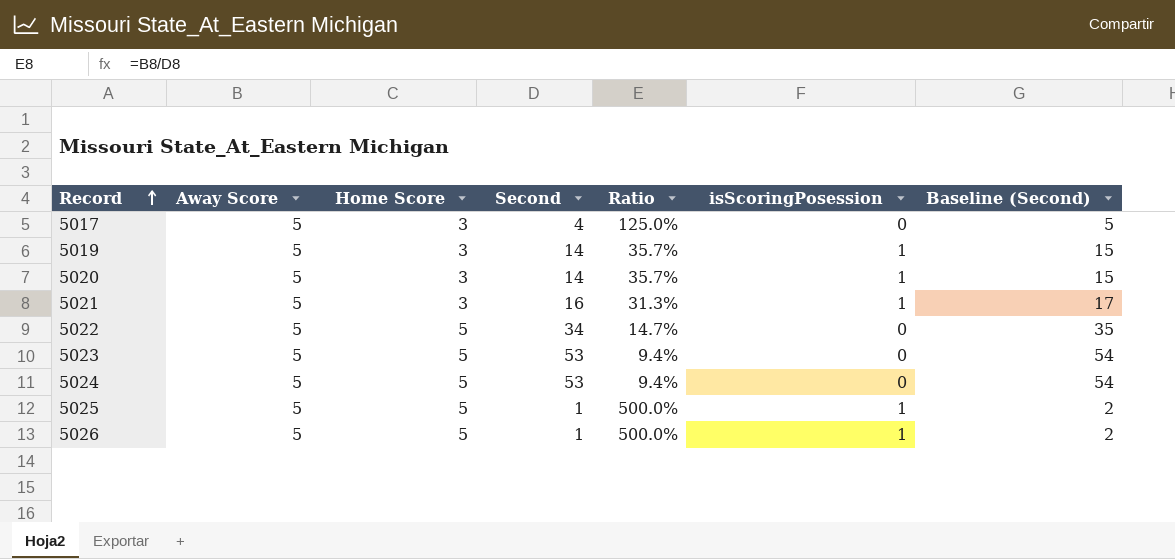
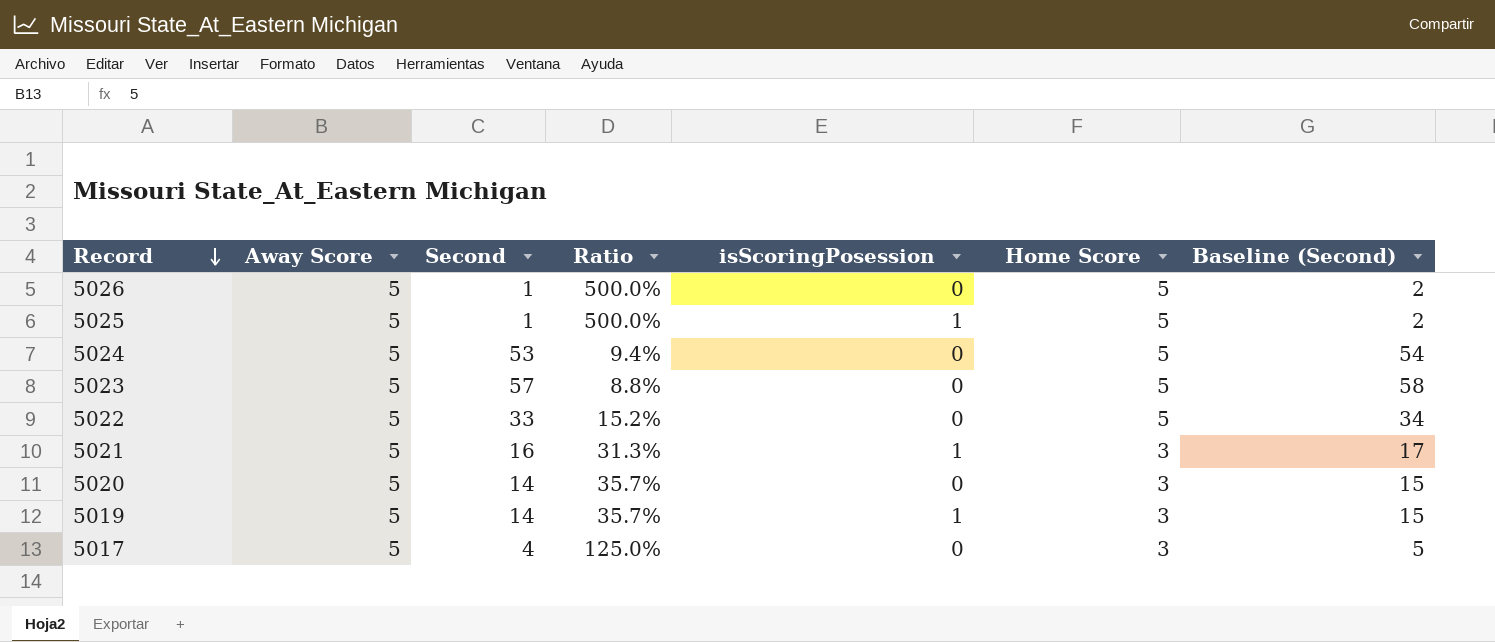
row order: Record ascending -> Record descending
column Home Score | position: 3 -> 6
5026 | isScoringPosession: 1 -> 0
5023 | Second: 53 -> 57
5023 | Ratio: 9.4% -> 8.8%
5023 | Baseline (Second): 54 -> 58
5022 | Second: 34 -> 33
5022 | Ratio: 14.7% -> 15.2%
5022 | Baseline (Second): 35 -> 34
5020 | isScoringPosession: 1 -> 0

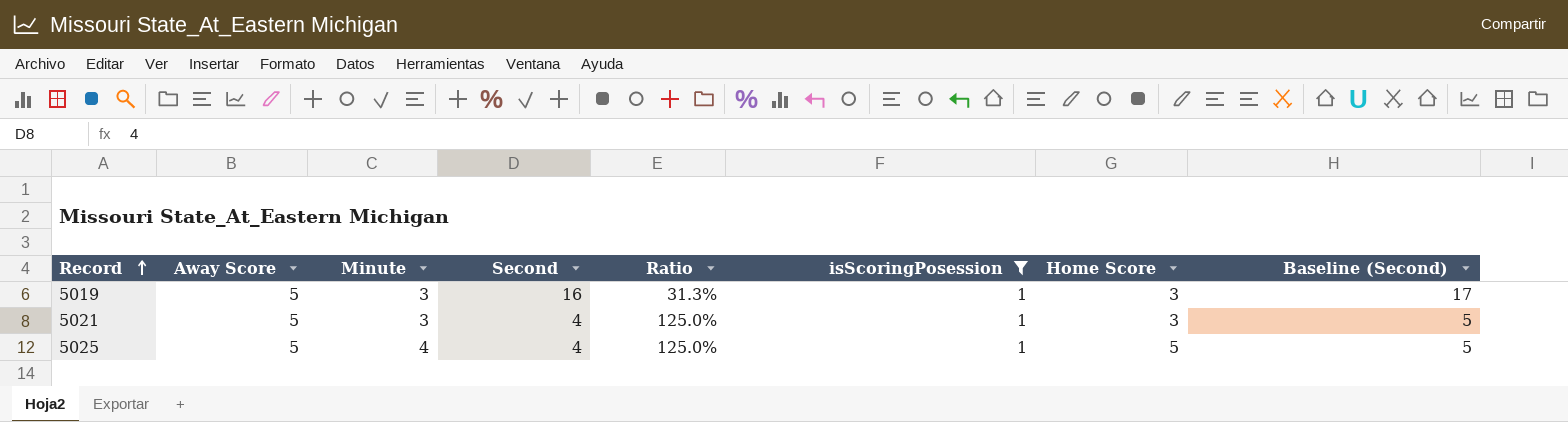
filter: none -> isScoringPosession = 1
row order: Record descending -> Record ascending
column Minute | position: none -> 3
5019 | Second: 14 -> 16
5019 | Ratio: 35.7% -> 31.3%
5019 | Baseline (Second): 15 -> 17
5021 | Second: 16 -> 4
5021 | Ratio: 31.3% -> 125.0%
5021 | Baseline (Second): 17 -> 5
5025 | Second: 1 -> 4
5025 | Ratio: 500.0% -> 125.0%
5025 | Baseline (Second): 2 -> 5

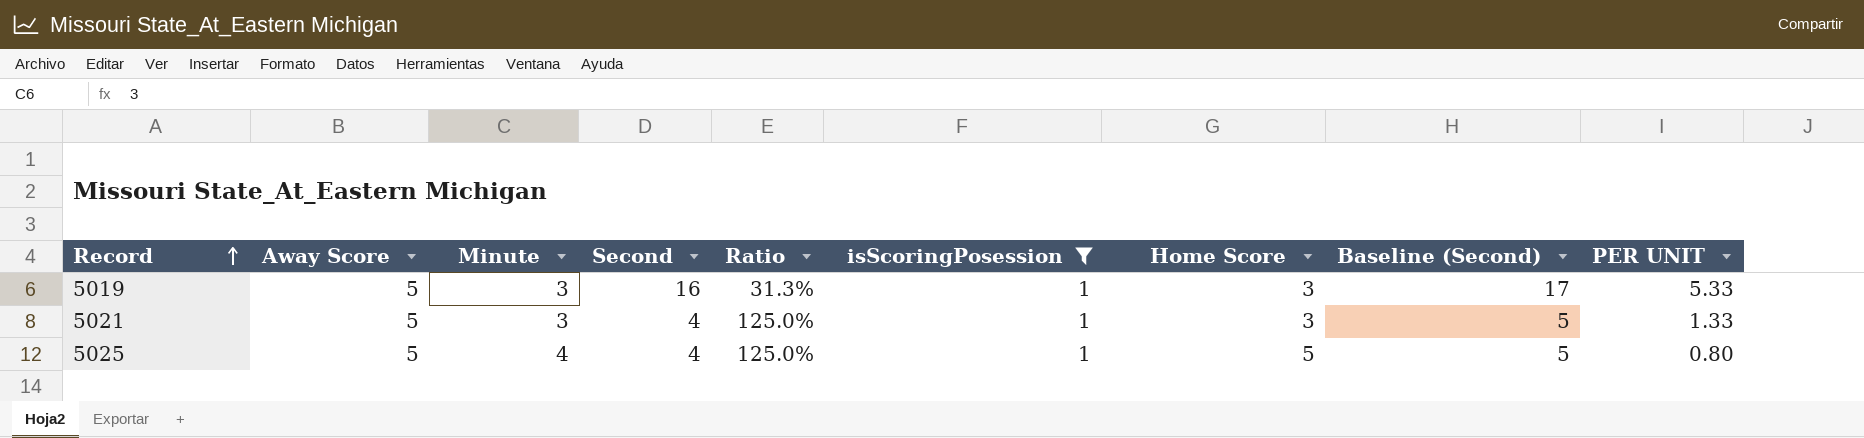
column PER UNIT | formula: none -> [Second] / [Home Score]

